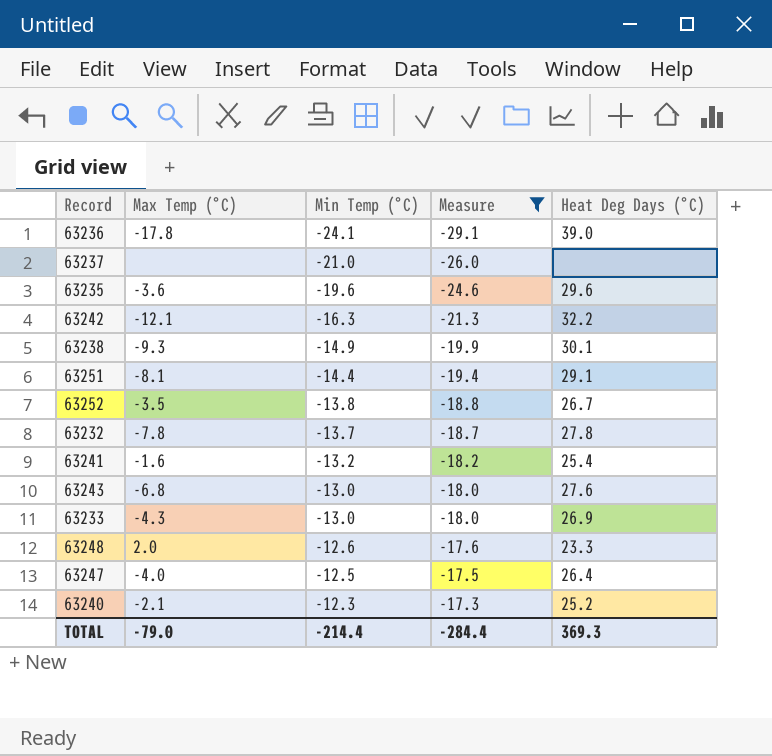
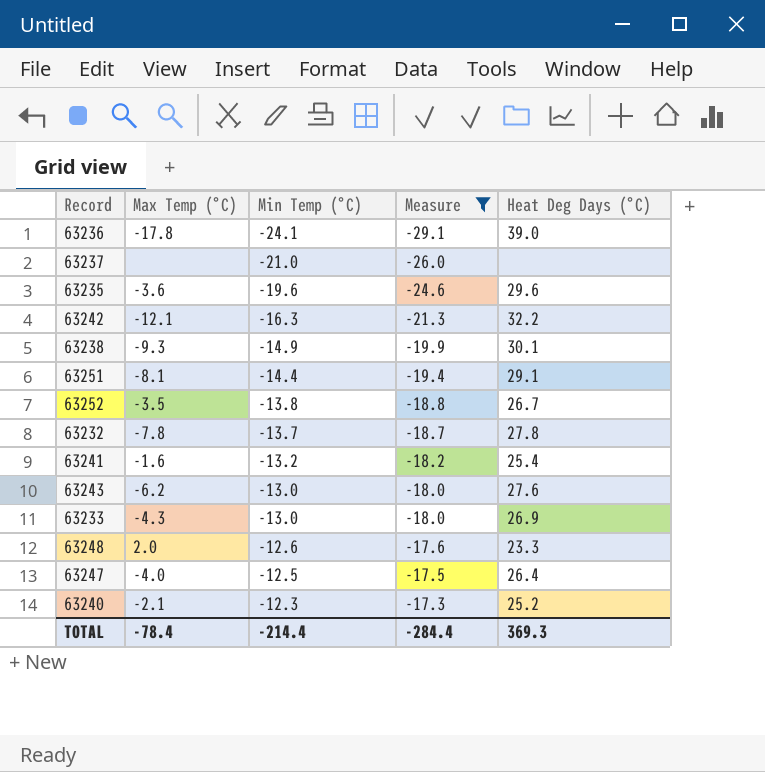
63243 | Max Temp (°C): -6.8 -> -6.2
TOTAL | Max Temp (°C): -79.0 -> -78.4

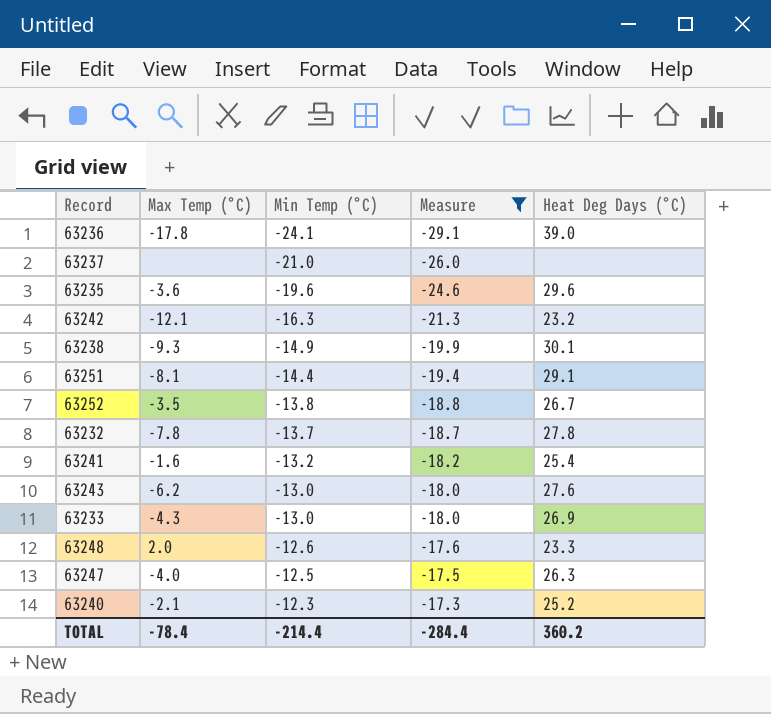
63242 | Heat Deg Days (°C): 32.2 -> 23.2
63247 | Heat Deg Days (°C): 26.4 -> 26.3
TOTAL | Heat Deg Days (°C): 369.3 -> 360.2

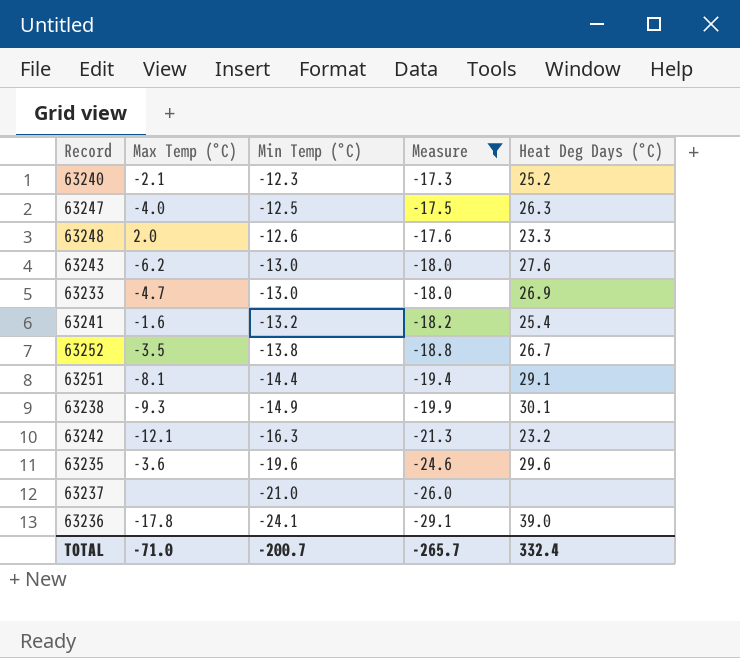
row order: Min Temp (°C) ascending -> Min Temp (°C) descending
row 63232: -7.8 | -13.7 | -18.7 | 27.8 -> none
63233 | Max Temp (°C): -4.3 -> -4.7
TOTAL | Max Temp (°C): -78.4 -> -71.0
TOTAL | Min Temp (°C): -214.4 -> -200.7
TOTAL | Measure: -284.4 -> -265.7
TOTAL | Heat Deg Days (°C): 360.2 -> 332.4

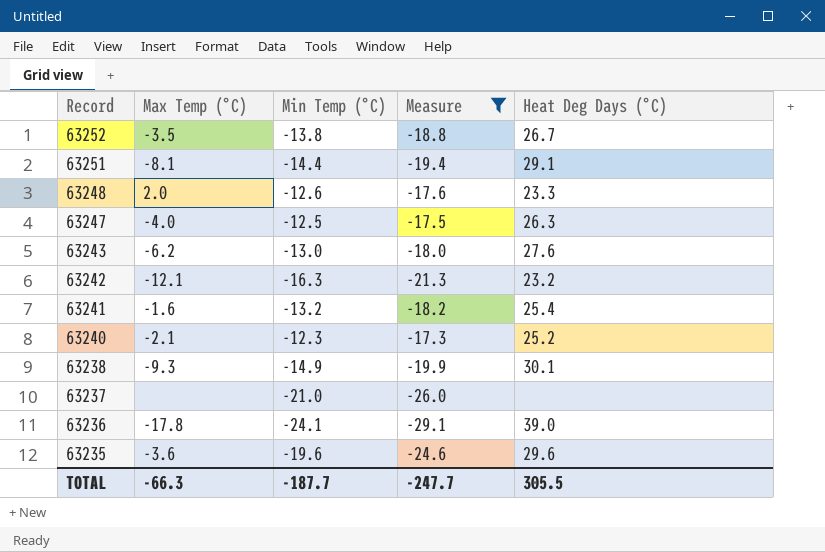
row order: Min Temp (°C) descending -> Record descending
row 63233: -4.7 | -13.0 | -18.0 | 26.9 -> none
TOTAL | Max Temp (°C): -71.0 -> -66.3
TOTAL | Min Temp (°C): -200.7 -> -187.7
TOTAL | Measure: -265.7 -> -247.7
TOTAL | Heat Deg Days (°C): 332.4 -> 305.5

